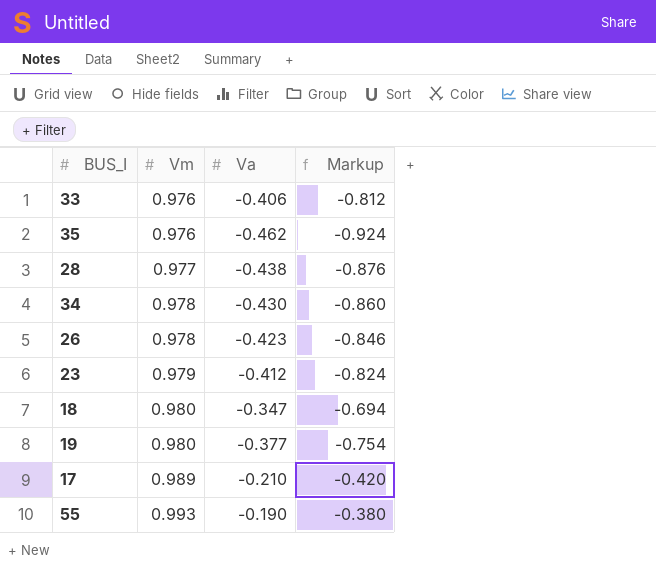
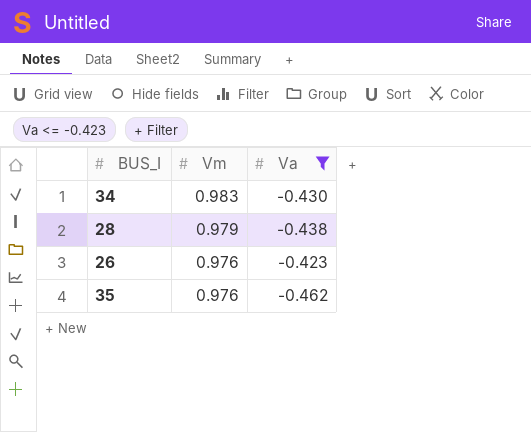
filter: none -> Va <= -0.423
row order: Vm ascending -> Vm descending
column Markup | formula: [Va] * 2 -> none
34 | Vm: 0.978 -> 0.983
28 | Vm: 0.977 -> 0.979
26 | Vm: 0.978 -> 0.976

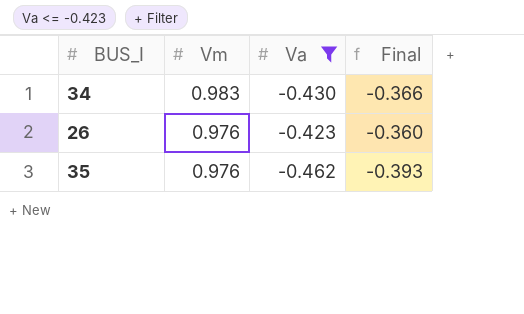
column Final | formula: none -> [Va] * 0.85
row 28: 0.979 | -0.438 -> none

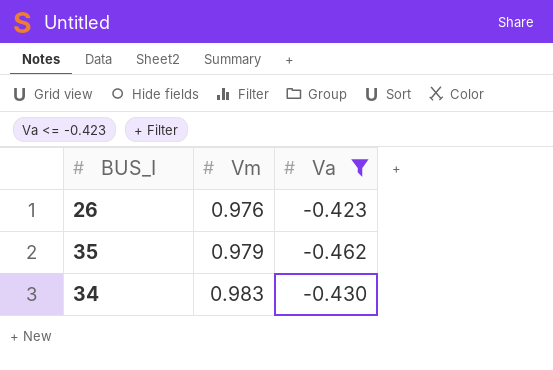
row order: Vm descending -> Vm ascending
column Final | formula: [Va] * 0.85 -> none
35 | Vm: 0.976 -> 0.979

